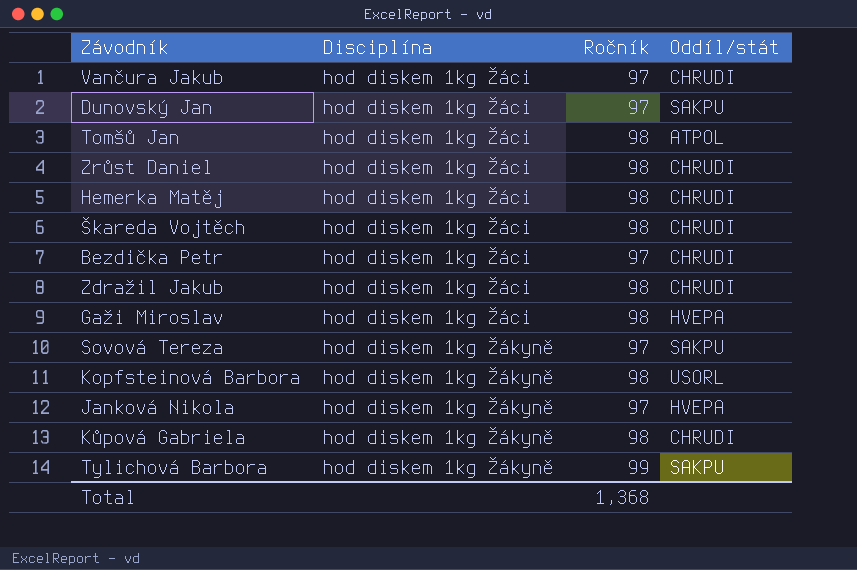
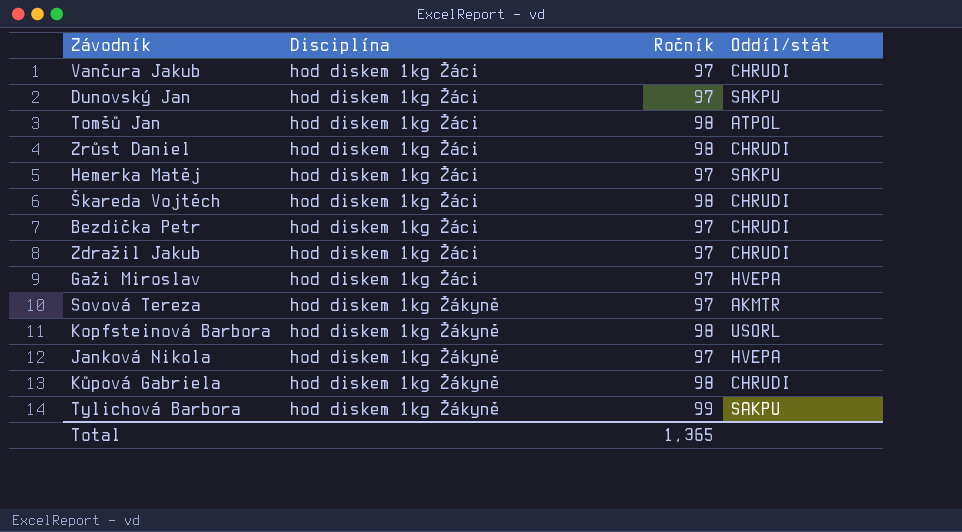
Hemerka Matěj | Ročník: 98 -> 97
Hemerka Matěj | Oddíl/stát: CHRUDI -> SAKPU
Zdražil Jakub | Ročník: 98 -> 97
Gaži Miroslav | Ročník: 98 -> 97
Sovová Tereza | Oddíl/stát: SAKPU -> AKMTR
Total | Ročník: 1,368 -> 1,365

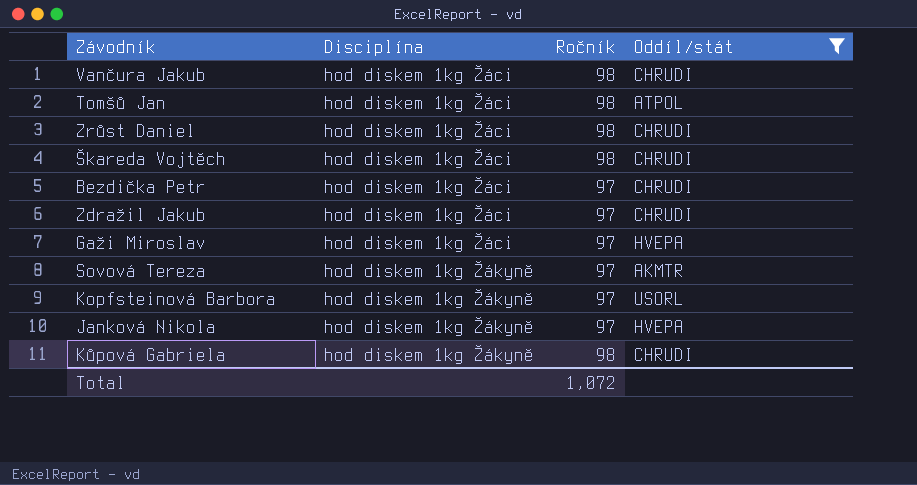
filter: none -> Oddíl/stát != SAKPU
Vančura Jakub | Ročník: 97 -> 98
Kopfsteinová Barbora | Ročník: 98 -> 97
Total | Ročník: 1,365 -> 1,072

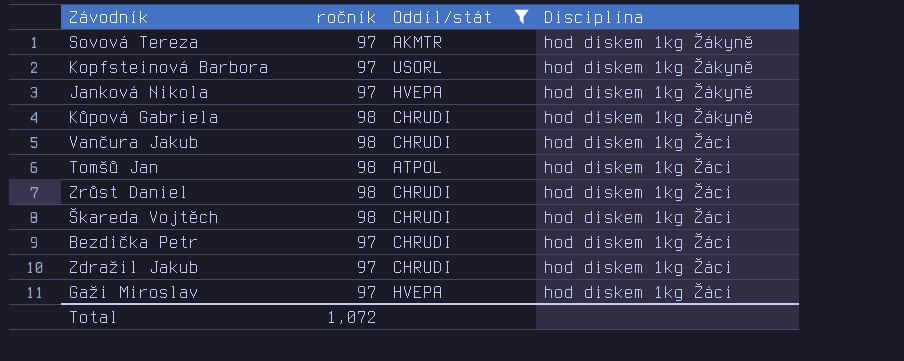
row order: Disciplína ascending -> Disciplína descending
column name: Ročník -> ročník
column Disciplína | position: 2 -> 4

